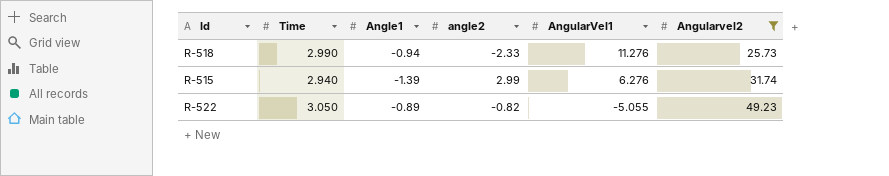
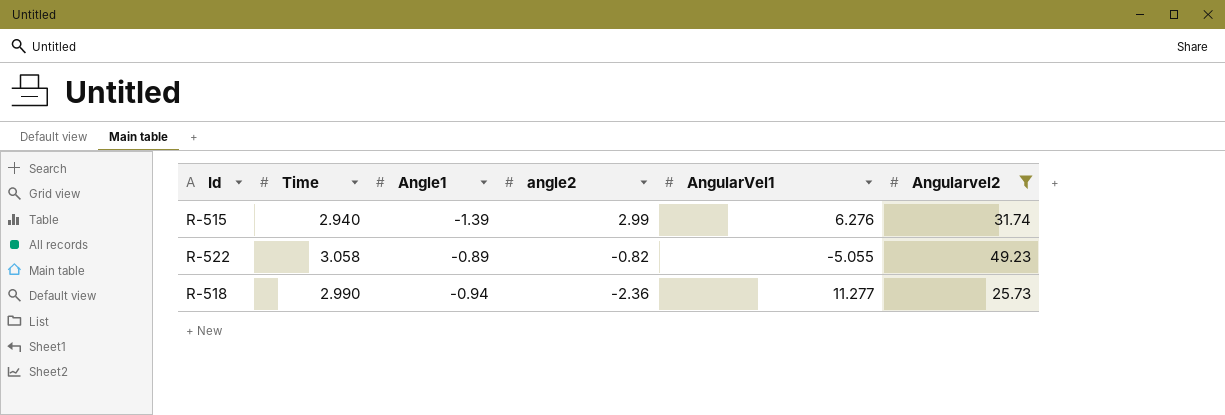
row order: AngularVel1 descending -> angle2 descending
R-522 | Time: 3.050 -> 3.058
R-518 | angle2: -2.33 -> -2.36
R-518 | AngularVel1: 11.276 -> 11.277

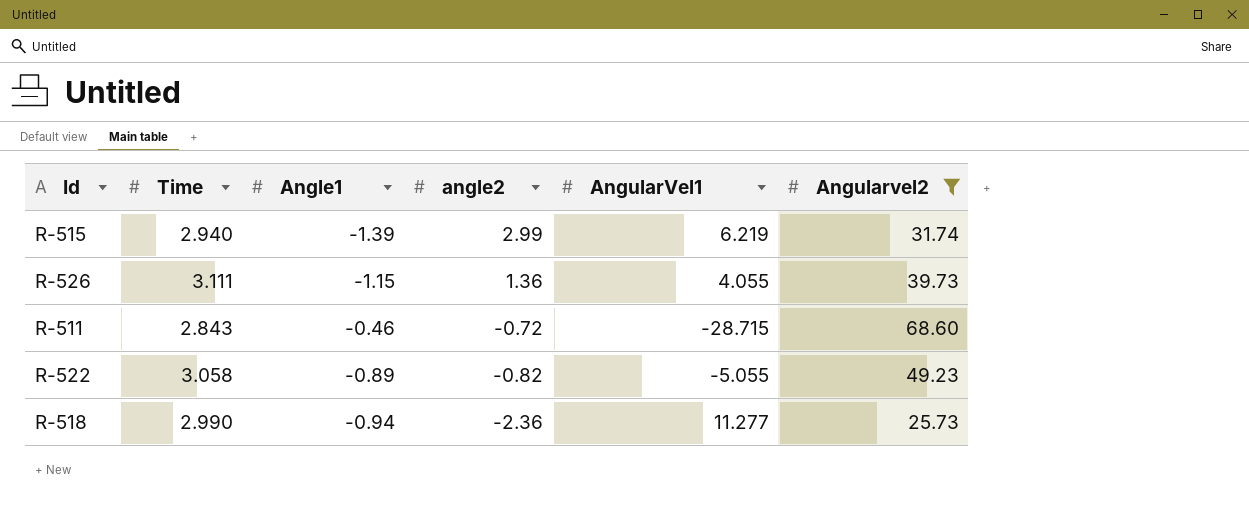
R-515 | AngularVel1: 6.276 -> 6.219
row R-526: none -> 3.111 | -1.15 | 1.36 | 4.055 | 39.73
row R-511: none -> 2.843 | -0.46 | -0.72 | -28.715 | 68.60

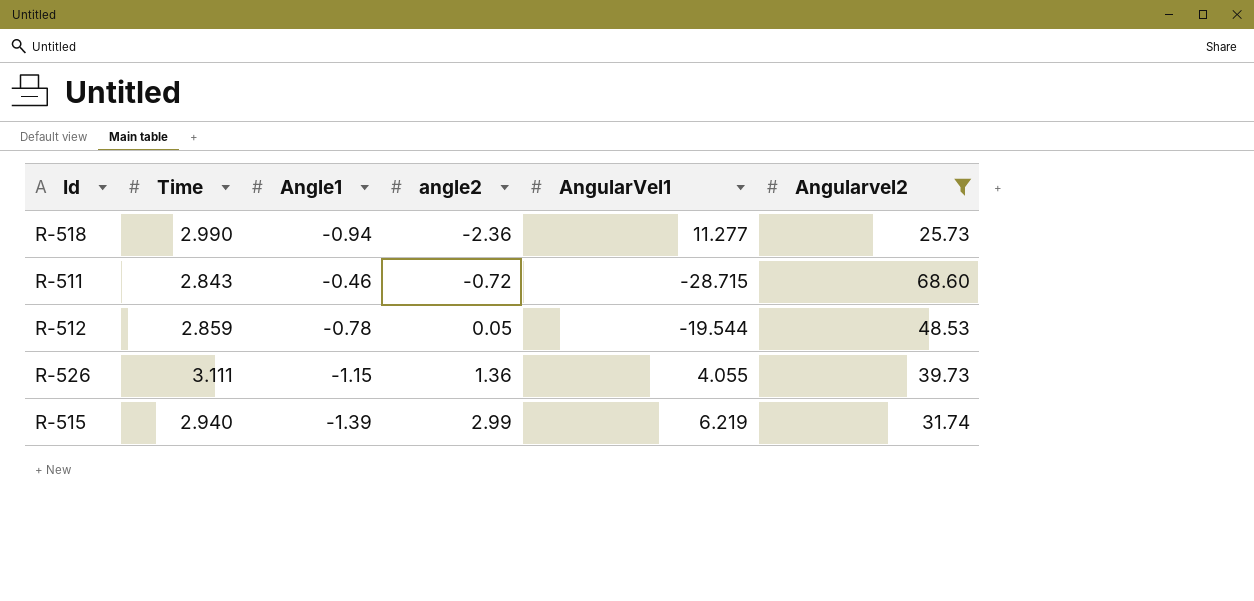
row order: angle2 descending -> angle2 ascending
row R-522: 3.058 | -0.89 | -0.82 | -5.055 | 49.23 -> none
row R-512: none -> 2.859 | -0.78 | 0.05 | -19.544 | 48.53

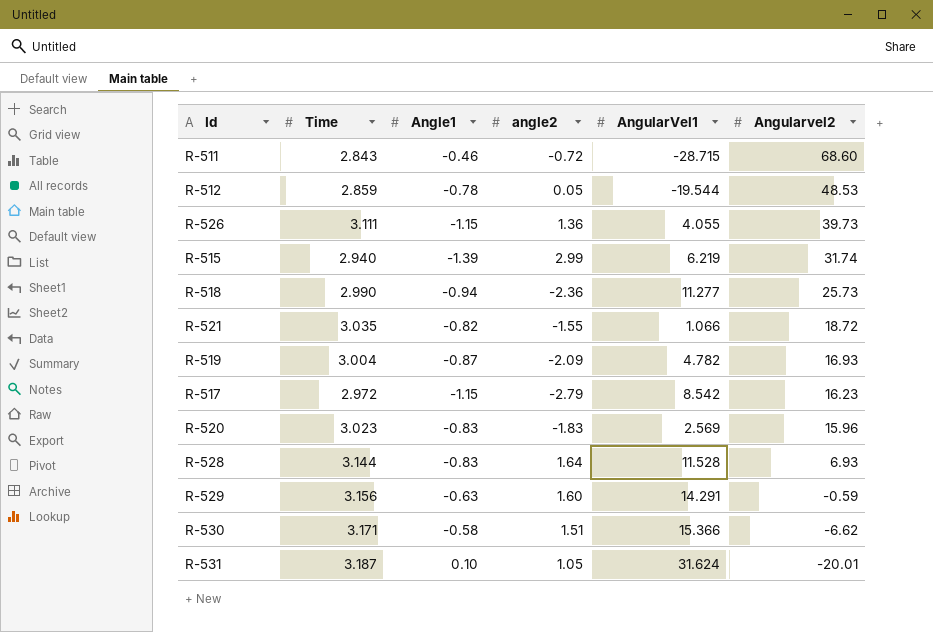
filter: Angularvel2 >= 25.73 -> none
row order: angle2 ascending -> Angularvel2 descending

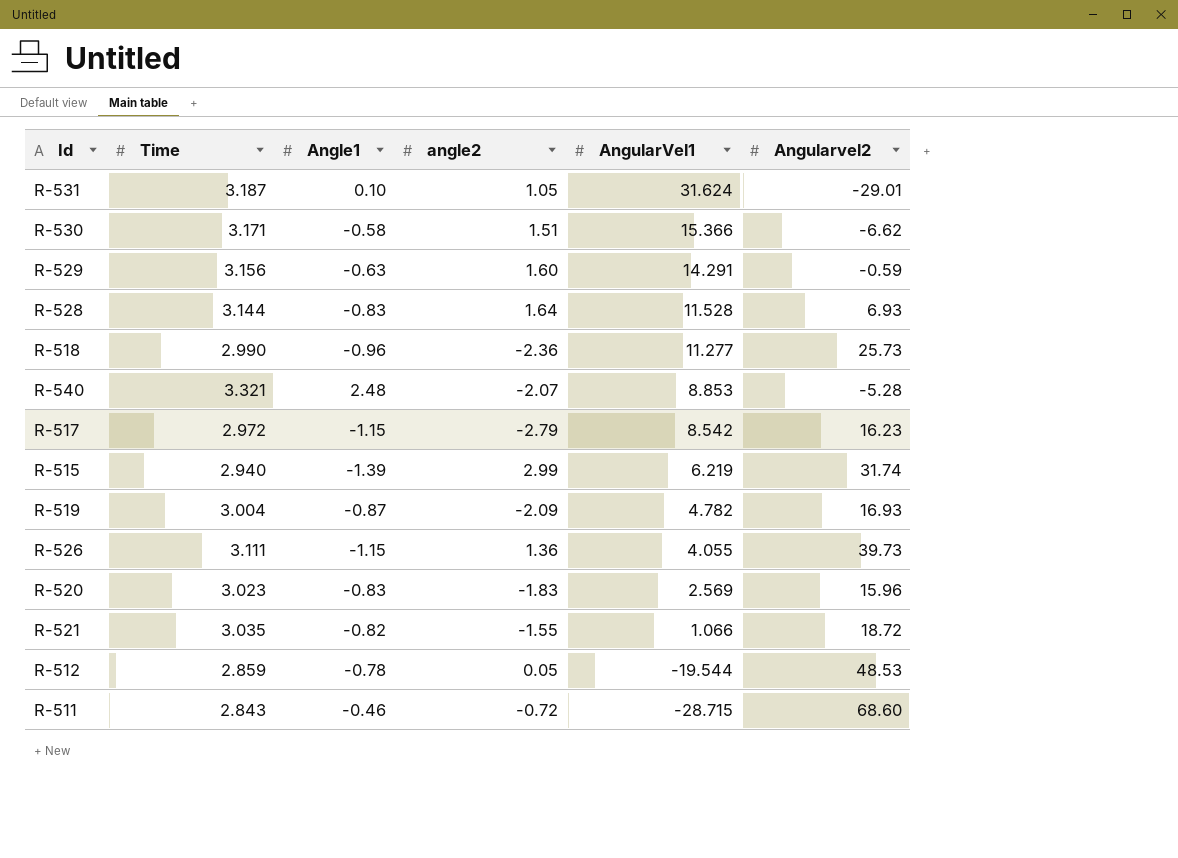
row order: Angularvel2 descending -> AngularVel1 descending
R-531 | Angularvel2: -20.01 -> -29.01
R-518 | Angle1: -0.94 -> -0.96
row R-540: none -> 3.321 | 2.48 | -2.07 | 8.853 | -5.28

